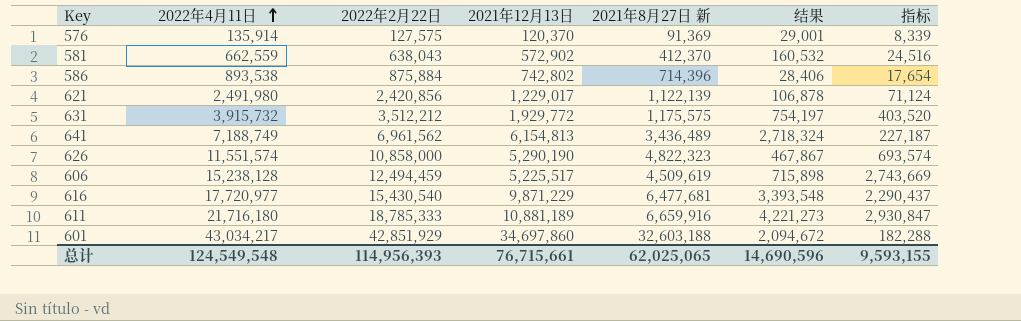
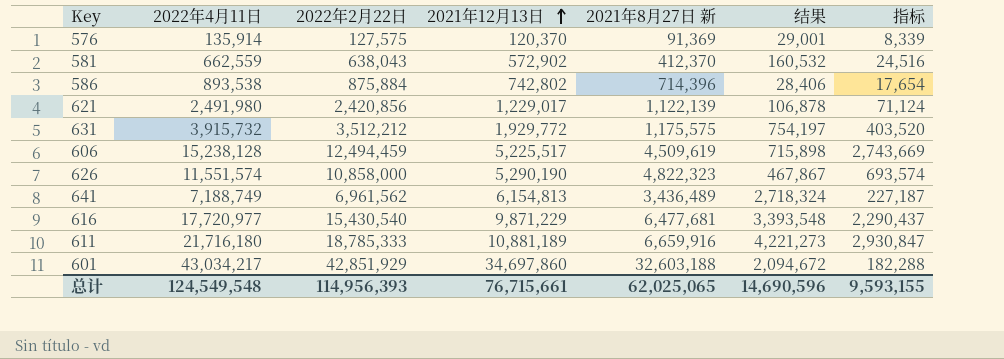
row order: 2022年4月11日 ascending -> 2021年12月13日 ascending

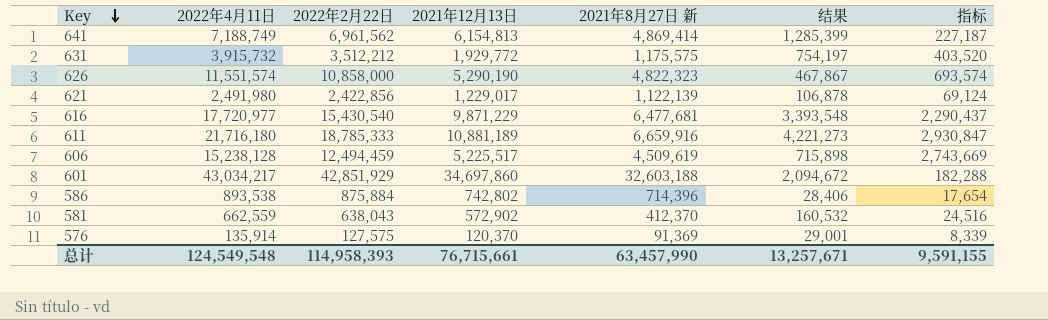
row order: 2021年12月13日 ascending -> Key descending
641 | 2021年8月27日 新: 3,436,489 -> 4,869,414
641 | 结果: 2,718,324 -> 1,285,399
621 | 2022年2月22日: 2,420,856 -> 2,422,856
621 | 指标: 71,124 -> 69,124
总计 | 2022年2月22日: 114,956,393 -> 114,958,393
总计 | 2021年8月27日 新: 62,025,065 -> 63,457,990
总计 | 结果: 14,690,596 -> 13,257,671
总计 | 指标: 9,593,155 -> 9,591,155

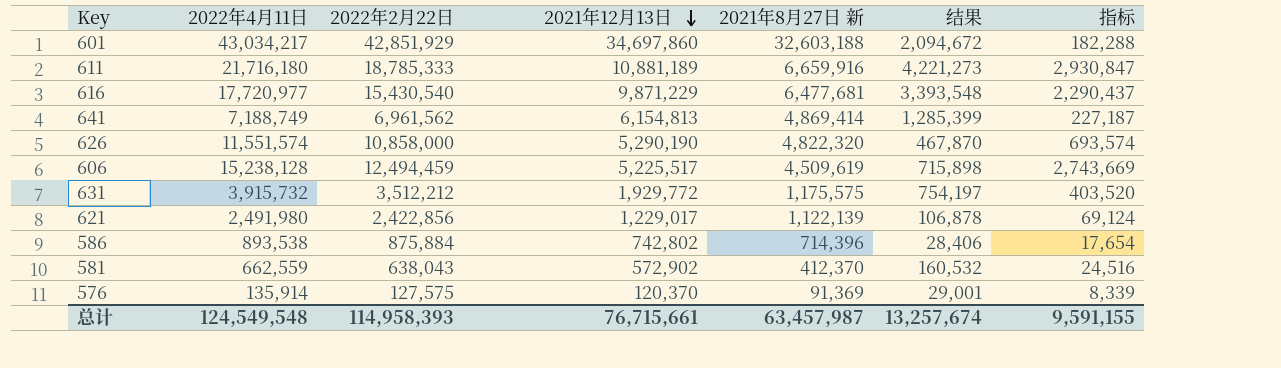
row order: Key descending -> 2021年12月13日 descending
626 | 2021年8月27日 新: 4,822,323 -> 4,822,320
626 | 结果: 467,867 -> 467,870
总计 | 2021年8月27日 新: 63,457,990 -> 63,457,987
总计 | 结果: 13,257,671 -> 13,257,674

